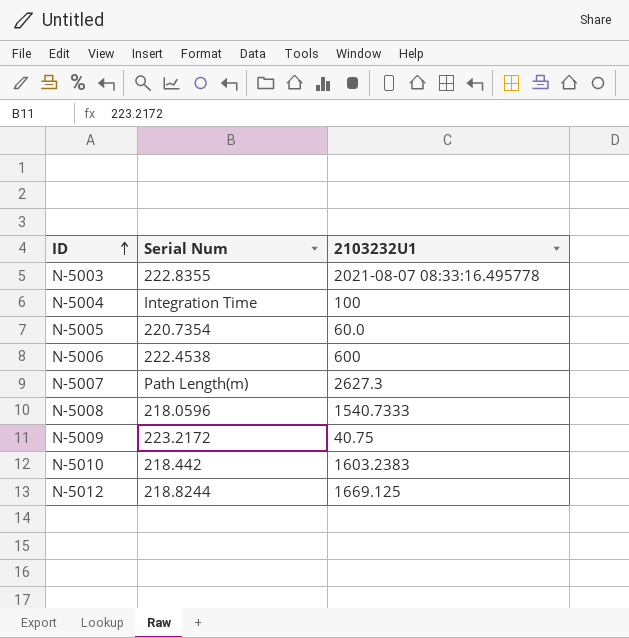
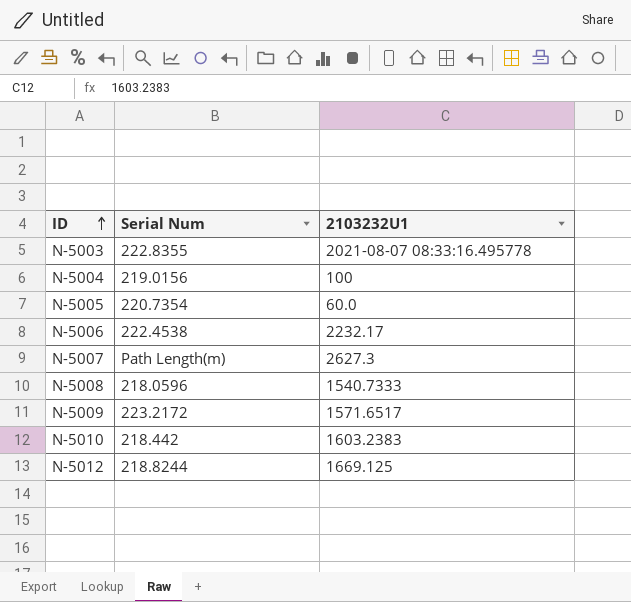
N-5004 | Serial Num: Integration Time -> 219.0156
N-5006 | 2103232U1: 600 -> 2232.17
N-5009 | 2103232U1: 40.75 -> 1571.6517

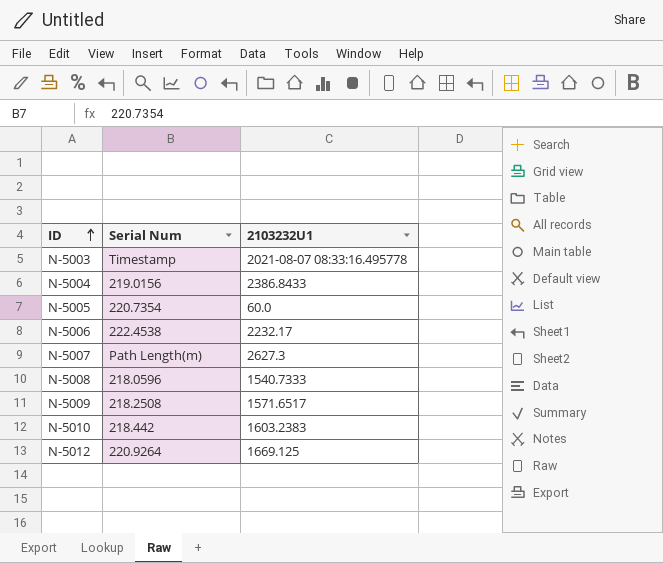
N-5003 | Serial Num: 222.8355 -> Timestamp
N-5004 | 2103232U1: 100 -> 2386.8433
N-5009 | Serial Num: 223.2172 -> 218.2508
N-5012 | Serial Num: 218.8244 -> 220.9264

